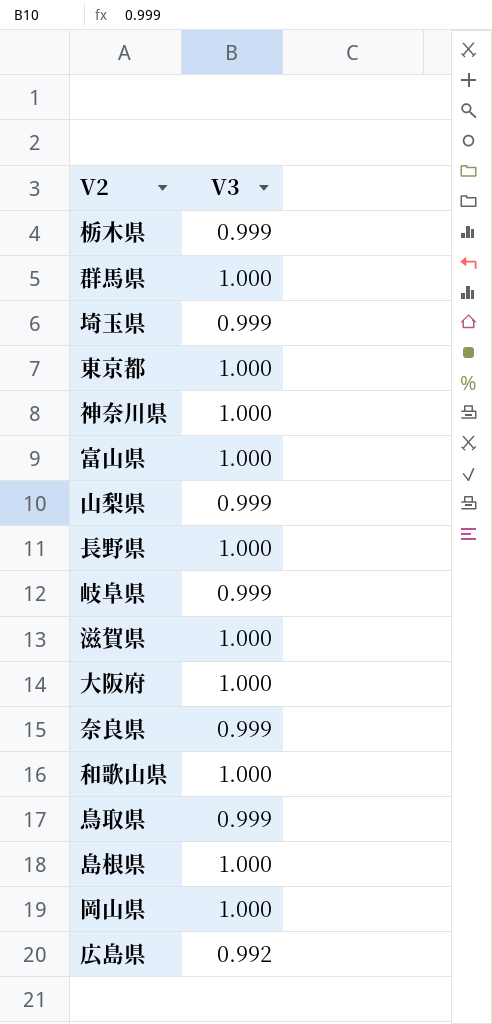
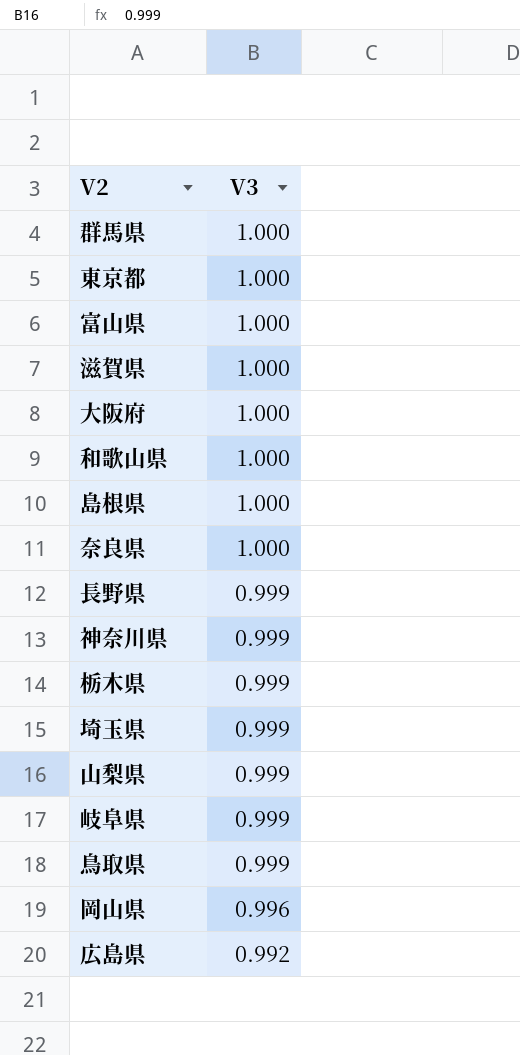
row order: none -> V3 descending
奈良県 | V3: 0.999 -> 1.000
長野県 | V3: 1.000 -> 0.999
神奈川県 | V3: 1.000 -> 0.999
岡山県 | V3: 1.000 -> 0.996

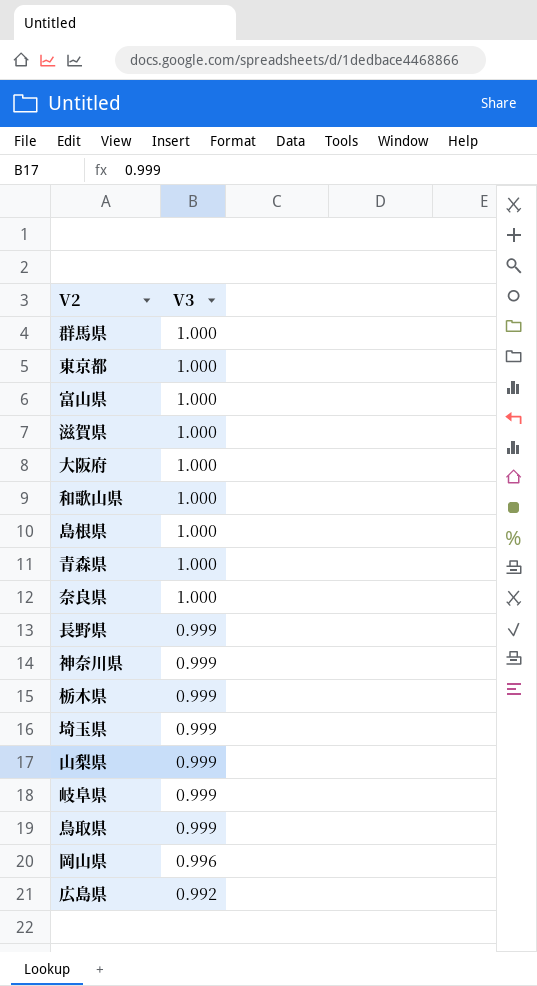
row 青森県: none -> 1.000

